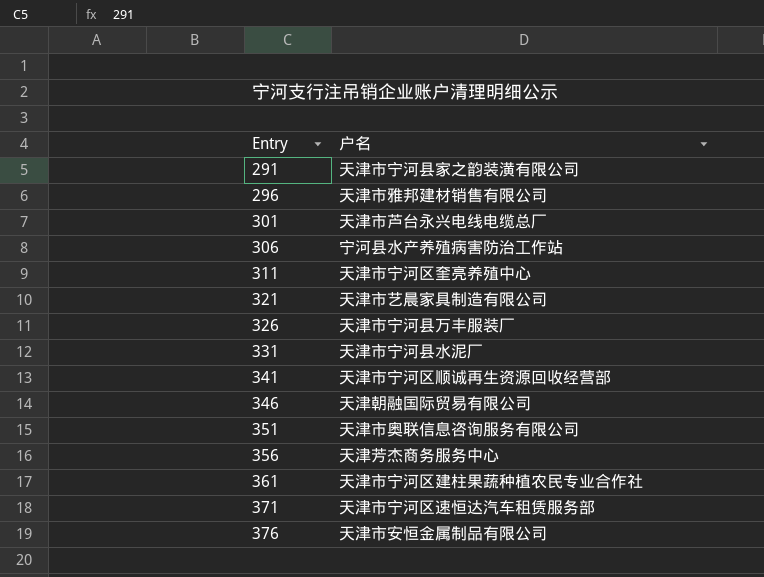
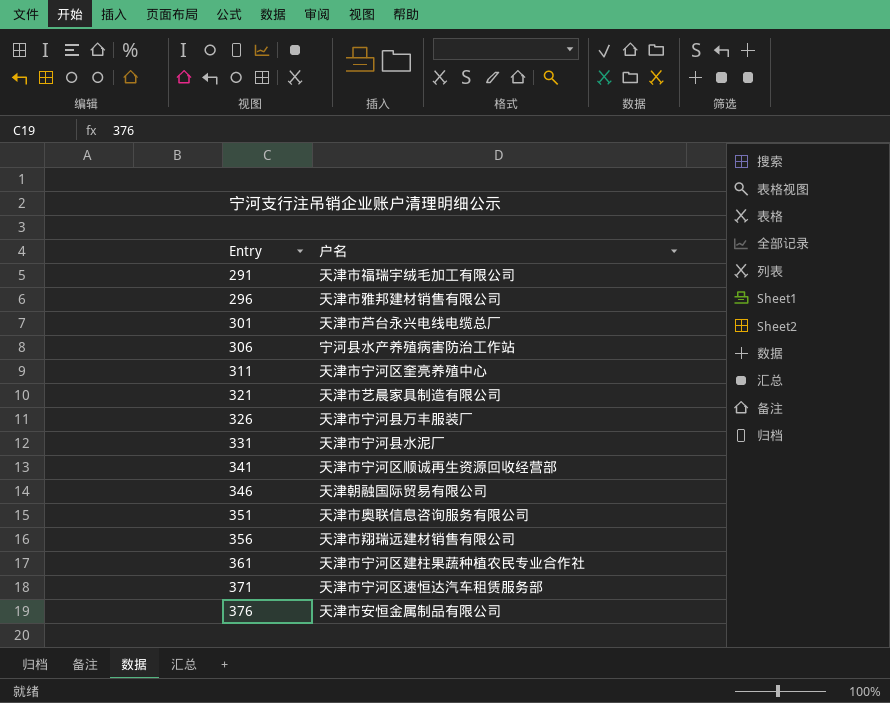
291 | 户名: 天津市宁河县家之韵装潢有限公司 -> 天津市福瑞宇绒毛加工有限公司
356 | 户名: 天津芳杰商务服务中心 -> 天津市翔瑞远建材销售有限公司

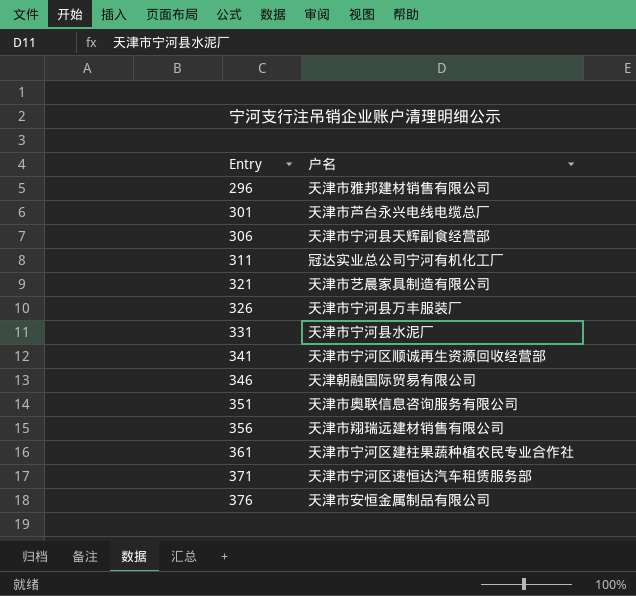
row 291: 天津市福瑞宇绒毛加工有限公司 -> none
306 | 户名: 宁河县水产养殖病害防治工作站 -> 天津市宁河县天辉副食经营部
311 | 户名: 天津市宁河区奎亮养殖中心 -> 冠达实业总公司宁河有机化工厂

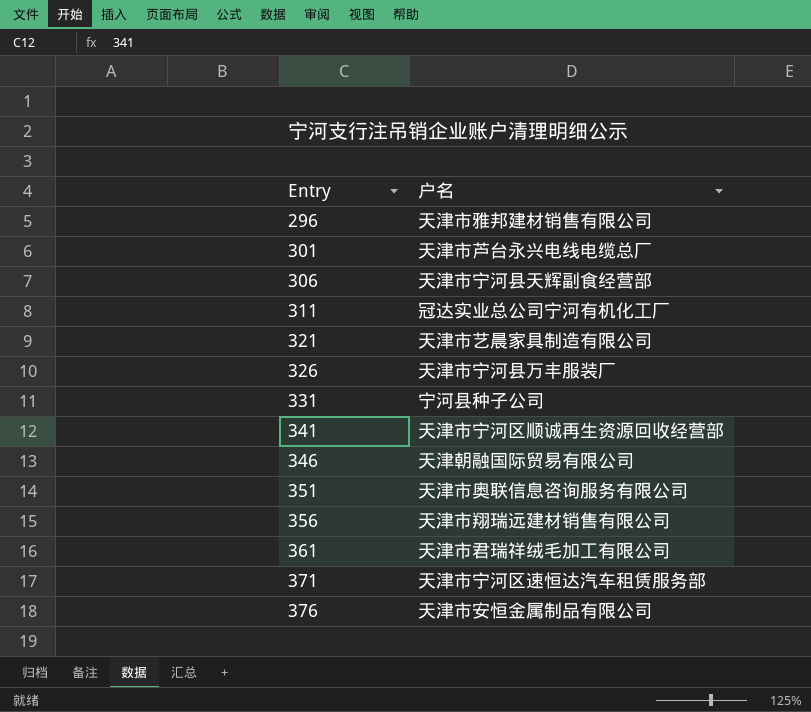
331 | 户名: 天津市宁河县水泥厂 -> 宁河县种子公司
361 | 户名: 天津市宁河区建柱果蔬种植农民专业合作社 -> 天津市君瑞祥绒毛加工有限公司

